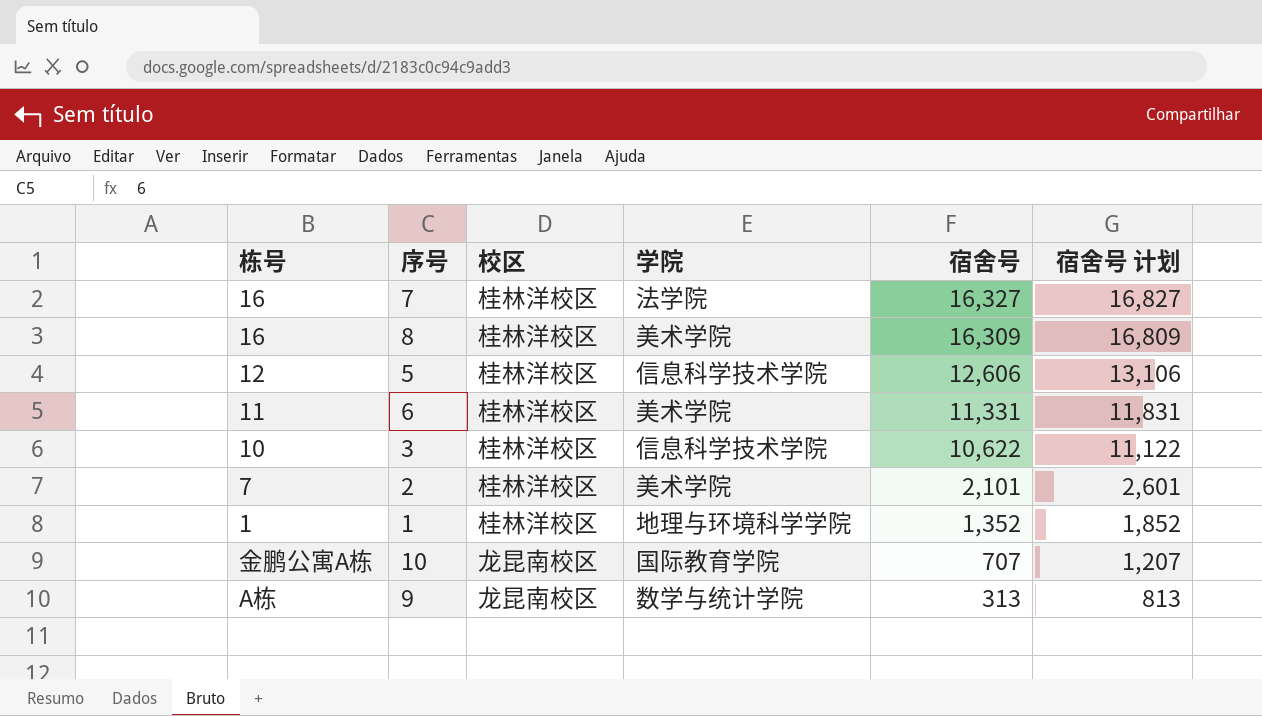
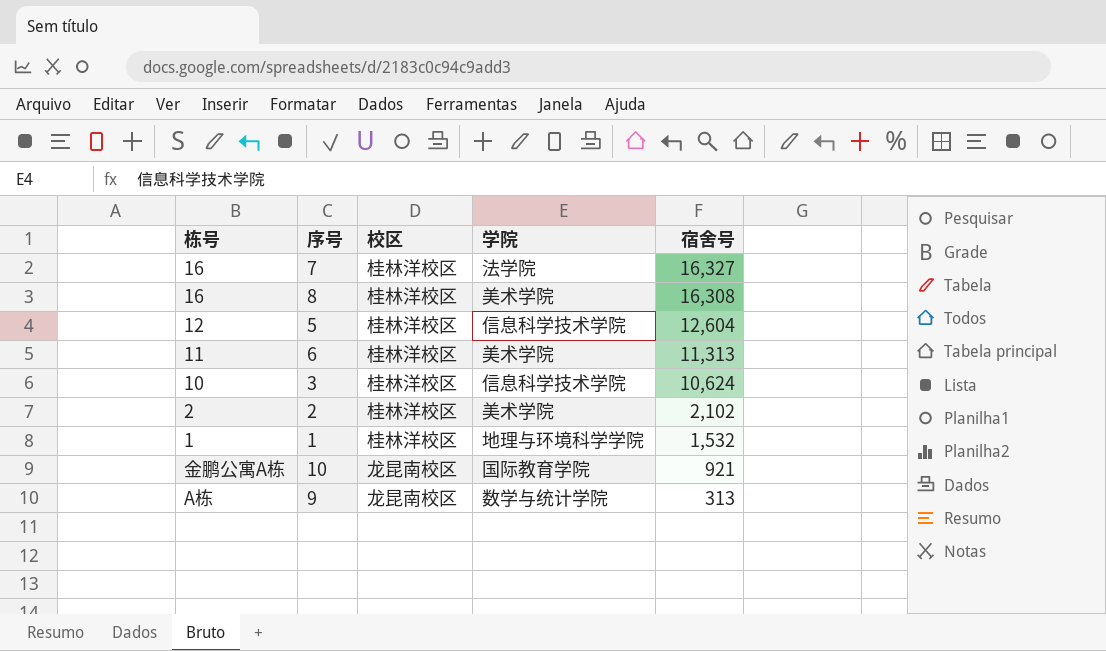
column 宿舍号 计划 | formula: [宿舍号] + 500 -> none
8 | 宿舍号: 16,309 -> 16,308
5 | 宿舍号: 12,606 -> 12,604
6 | 宿舍号: 11,331 -> 11,313
3 | 宿舍号: 10,622 -> 10,624
2 | 栋号: 7 -> 2
2 | 宿舍号: 2,101 -> 2,102
1 | 宿舍号: 1,352 -> 1,532
10 | 宿舍号: 707 -> 921

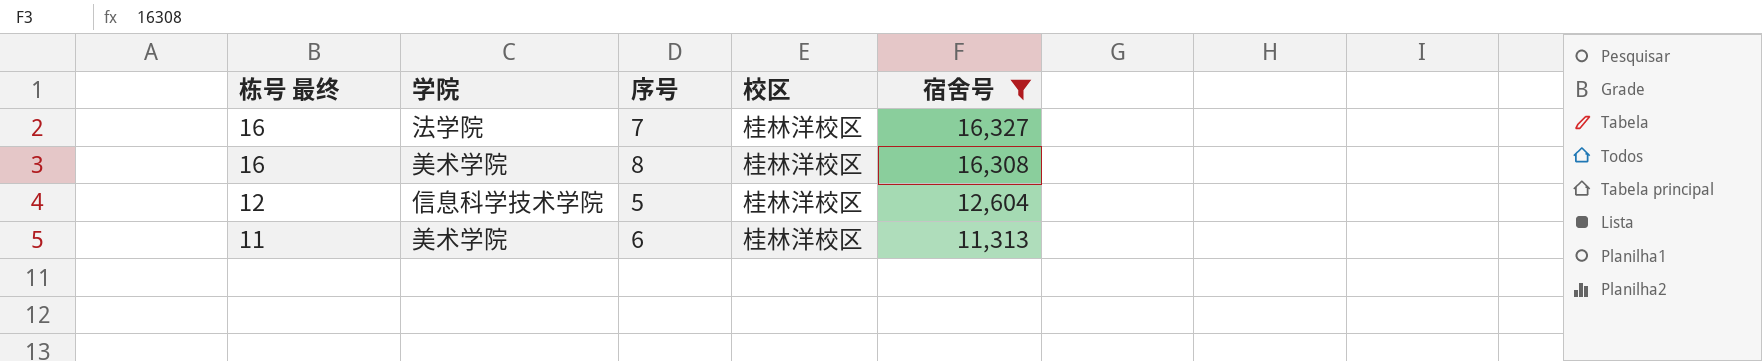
filter: none -> 宿舍号 >= 11,313
column name: 栋号 -> 栋号 最终
column 学院 | position: 4 -> 2

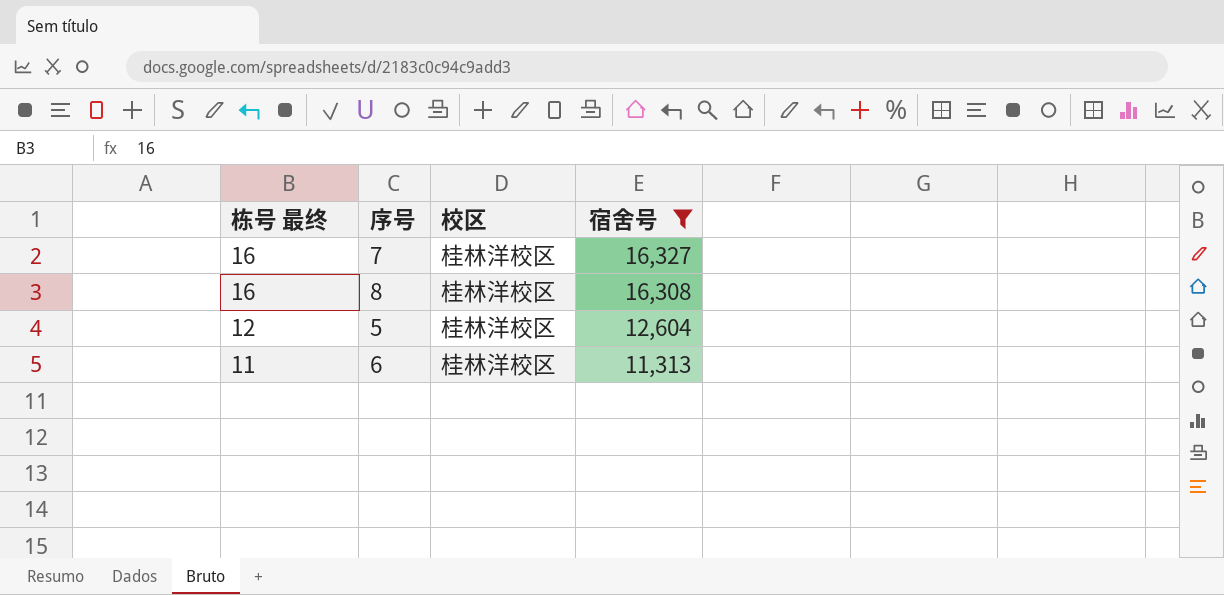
column 学院 | position: 2 -> none

